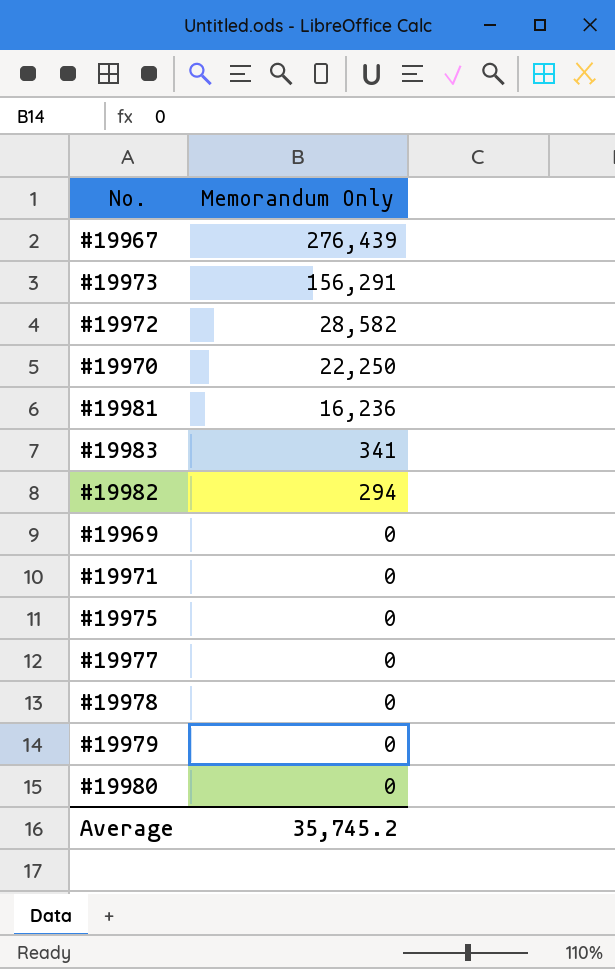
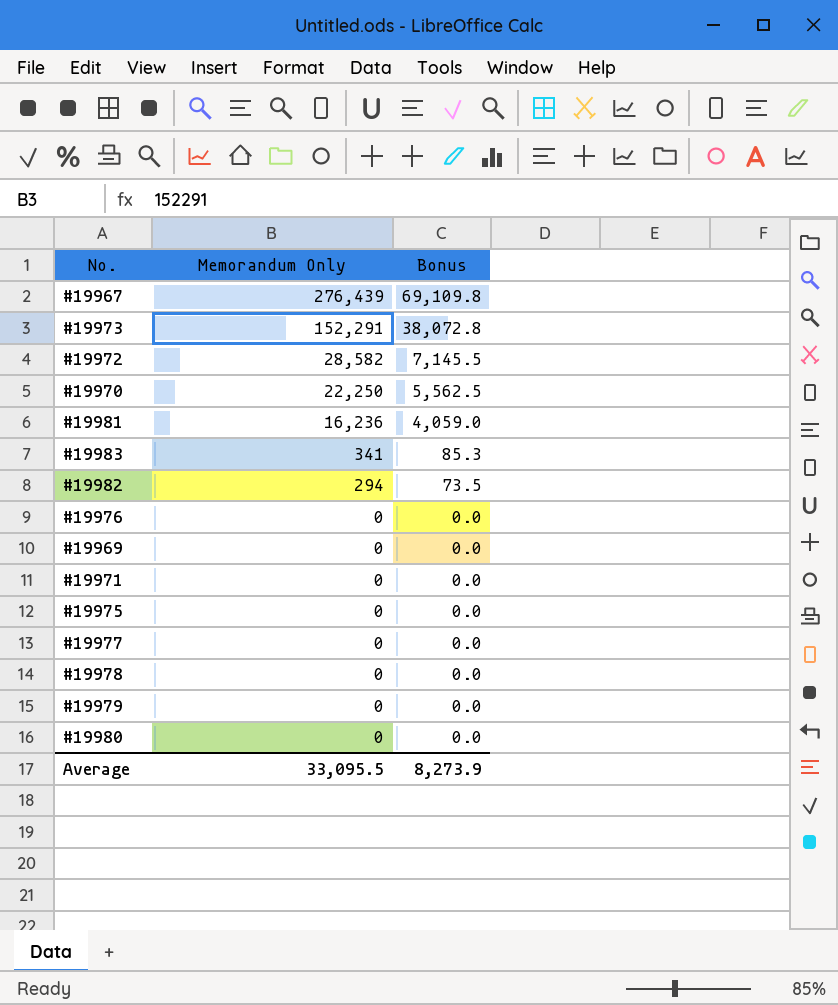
column Bonus | formula: none -> [Memorandum Only] * 0.25
#19973 | Memorandum Only: 156,291 -> 152,291
row #19976: none -> 0 | 0.0
Average | Memorandum Only: 35,745.2 -> 33,095.5

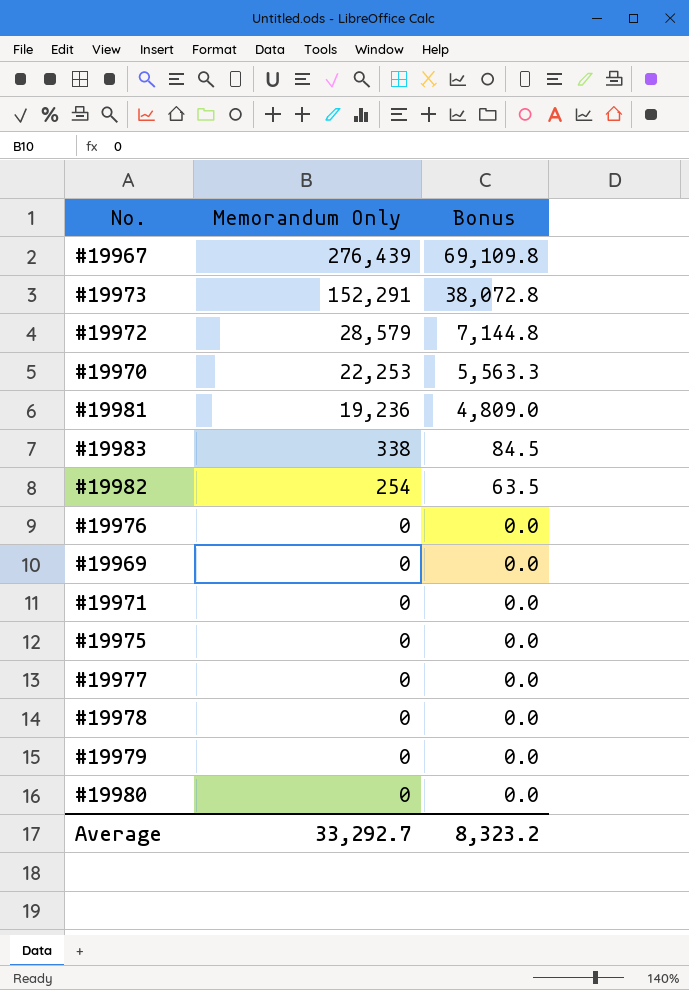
#19972 | Memorandum Only: 28,582 -> 28,579
#19972 | Bonus: 7,145.5 -> 7,144.8
#19970 | Memorandum Only: 22,250 -> 22,253
#19970 | Bonus: 5,562.5 -> 5,563.3
#19981 | Memorandum Only: 16,236 -> 19,236
#19981 | Bonus: 4,059.0 -> 4,809.0
#19983 | Memorandum Only: 341 -> 338
#19983 | Bonus: 85.3 -> 84.5
#19982 | Memorandum Only: 294 -> 254
#19982 | Bonus: 73.5 -> 63.5
Average | Memorandum Only: 33,095.5 -> 33,292.7
Average | Bonus: 8,273.9 -> 8,323.2

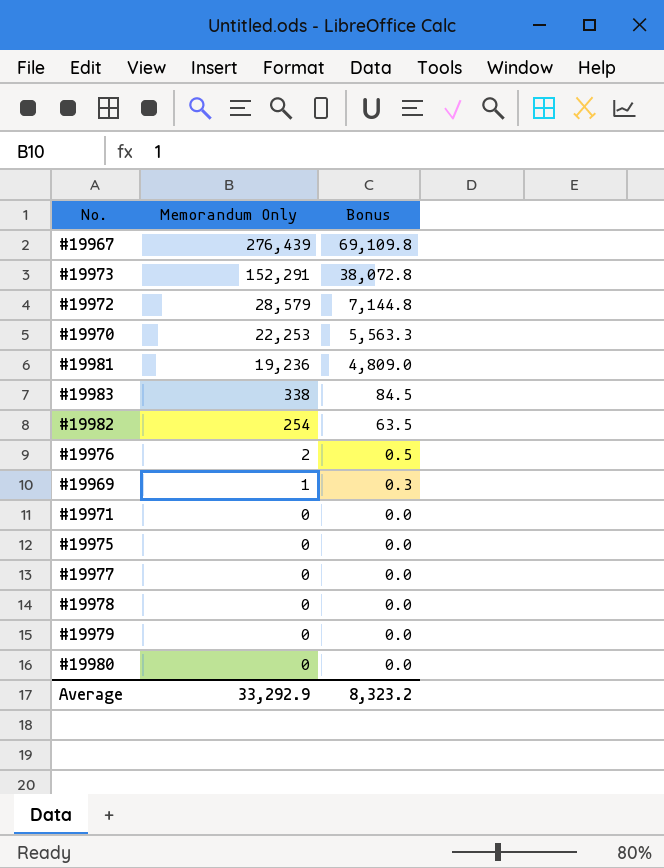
#19976 | Memorandum Only: 0 -> 2
#19976 | Bonus: 0.0 -> 0.5
#19969 | Memorandum Only: 0 -> 1
#19969 | Bonus: 0.0 -> 0.3
Average | Memorandum Only: 33,292.7 -> 33,292.9

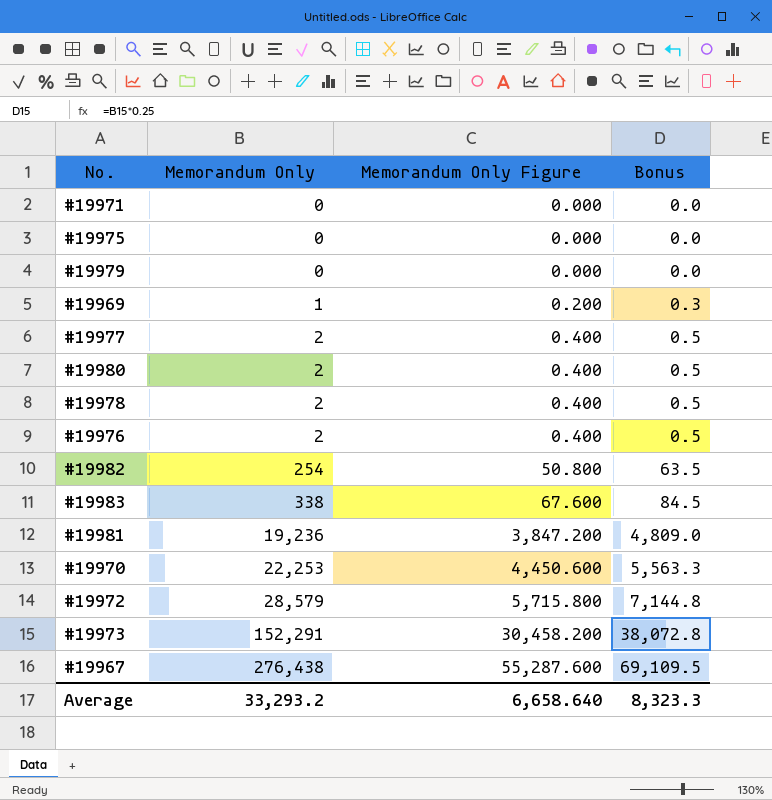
row order: Memorandum Only descending -> Memorandum Only ascending
column Memorandum Only Figure | formula: none -> [Memorandum Only] * 0.2
#19977 | Memorandum Only: 0 -> 2
#19977 | Bonus: 0.0 -> 0.5
#19980 | Memorandum Only: 0 -> 2
#19980 | Bonus: 0.0 -> 0.5
#19978 | Memorandum Only: 0 -> 2
#19978 | Bonus: 0.0 -> 0.5
#19967 | Memorandum Only: 276,439 -> 276,438
#19967 | Bonus: 69,109.8 -> 69,109.5
Average | Memorandum Only: 33,292.9 -> 33,293.2
Average | Bonus: 8,323.2 -> 8,323.3

